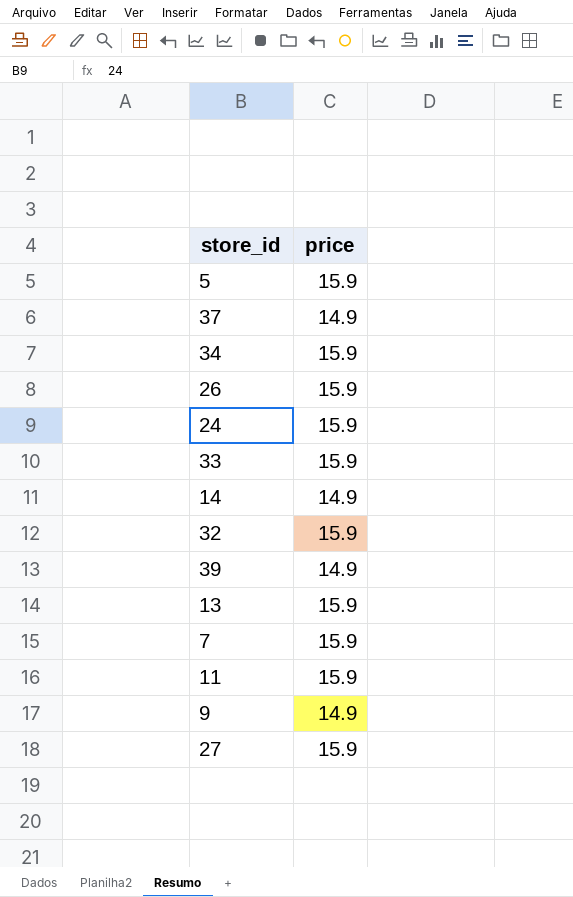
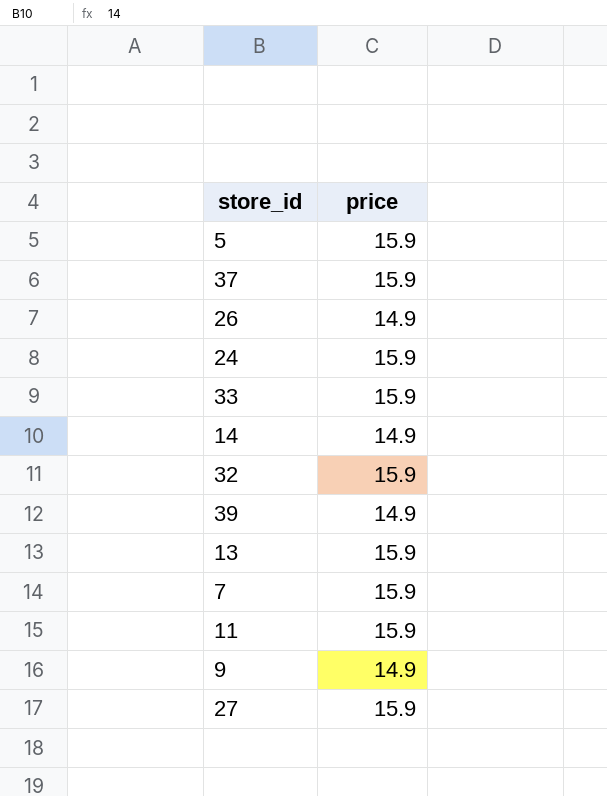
row 34: 15.9 -> none
37 | price: 14.9 -> 15.9
26 | price: 15.9 -> 14.9

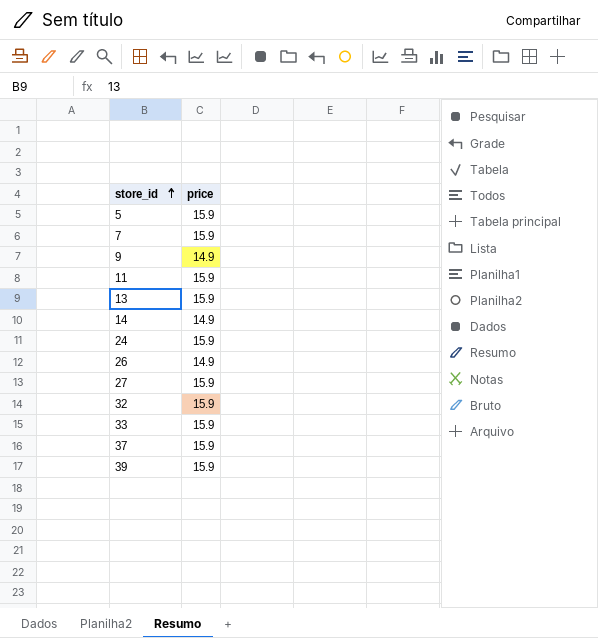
row order: none -> store_id ascending
39 | price: 14.9 -> 15.9

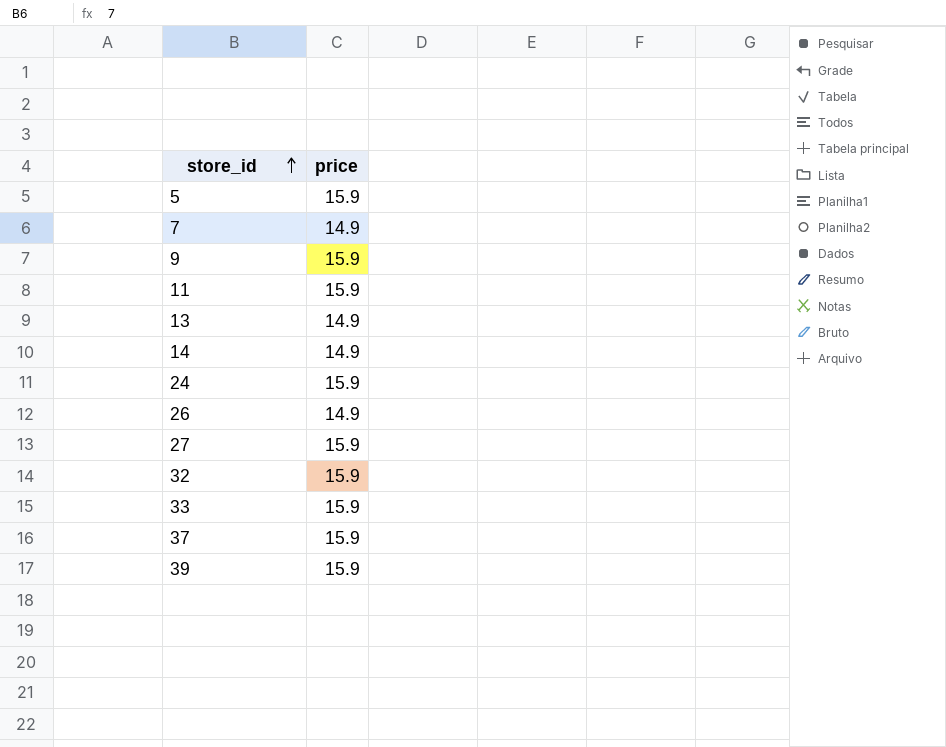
7 | price: 15.9 -> 14.9
9 | price: 14.9 -> 15.9
13 | price: 15.9 -> 14.9

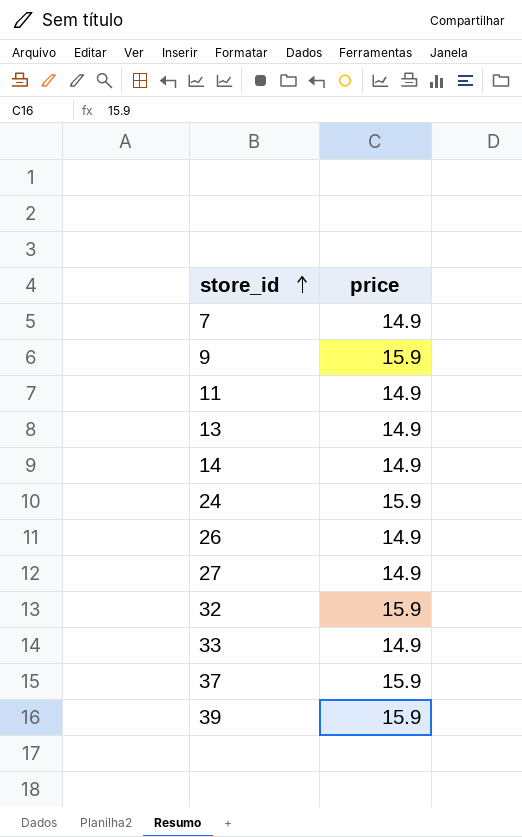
row 5: 15.9 -> none
11 | price: 15.9 -> 14.9
27 | price: 15.9 -> 14.9
33 | price: 15.9 -> 14.9

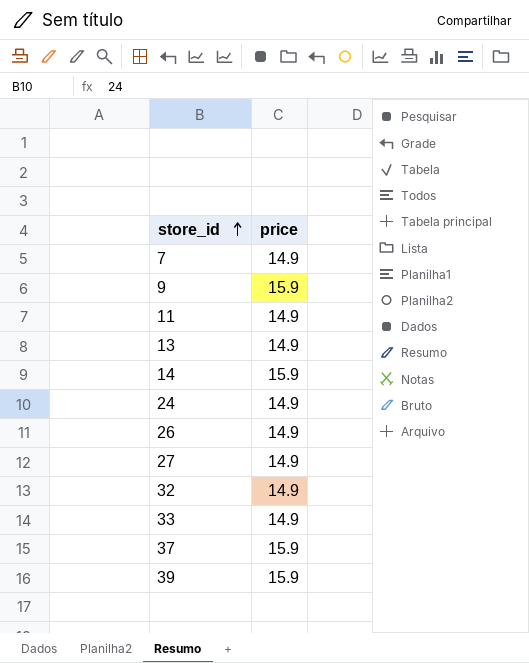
14 | price: 14.9 -> 15.9
24 | price: 15.9 -> 14.9
32 | price: 15.9 -> 14.9

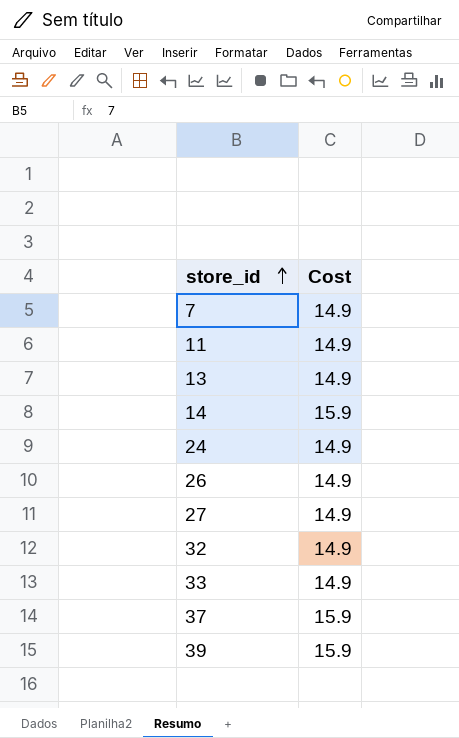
column name: price -> Cost
row 9: 15.9 -> none

